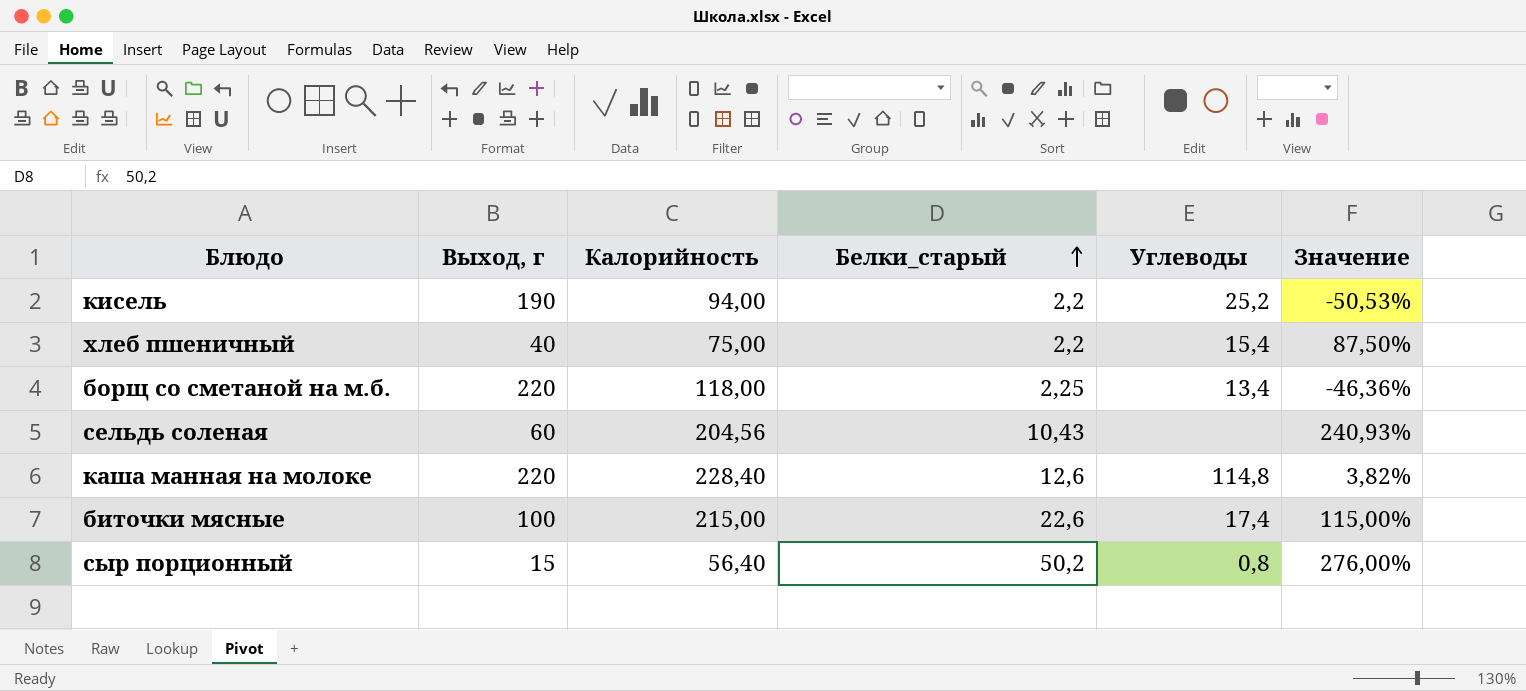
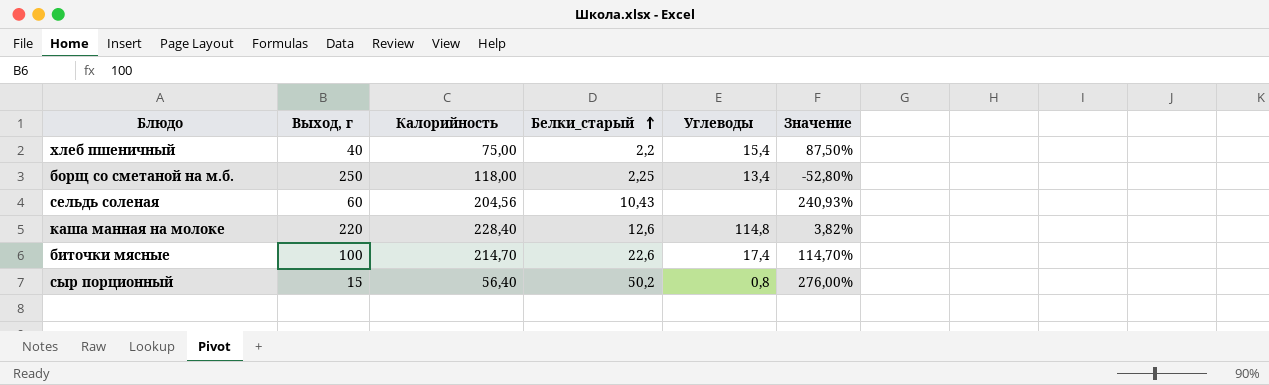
row кисель: 190 | 94,00 | 2,2 | 25,2 | -50,53% -> none
борщ со сметаной на м.б. | Выход, г: 220 -> 250
борщ со сметаной на м.б. | Значение: -46,36% -> -52,80%
биточки мясные | Калорийность: 215,00 -> 214,70
биточки мясные | Значение: 115,00% -> 114,70%

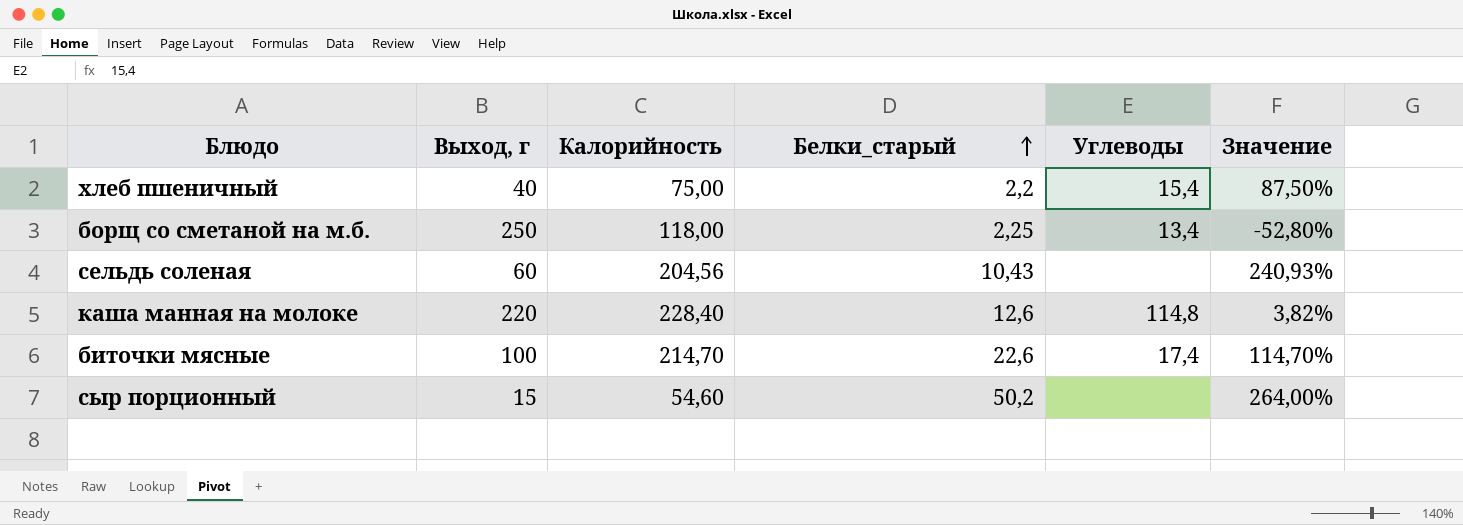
сыр порционный | Калорийность: 56,40 -> 54,60
сыр порционный | Углеводы: 0,8 -> none
сыр порционный | Значение: 276,00% -> 264,00%

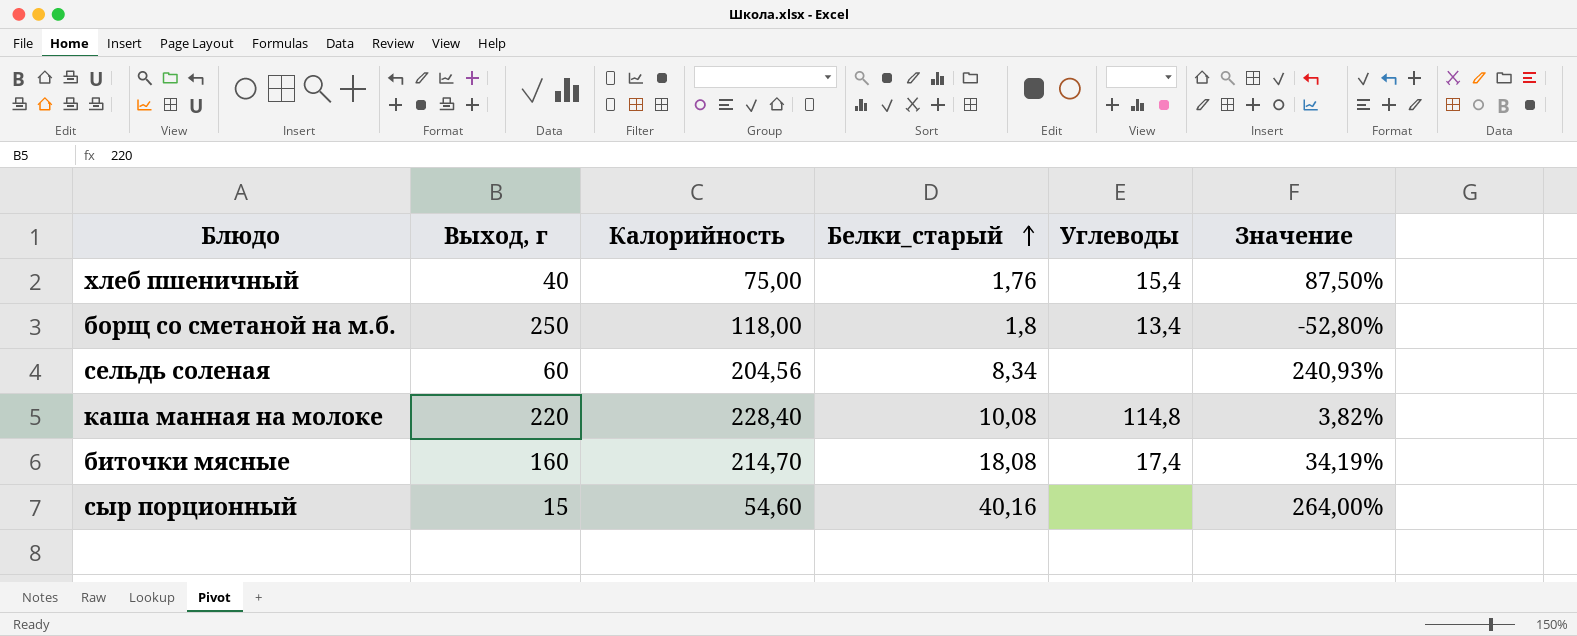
хлеб пшеничный | Белки_старый: 2,2 -> 1,76
борщ со сметаной на м.б. | Белки_старый: 2,25 -> 1,8
сельдь соленая | Белки_старый: 10,43 -> 8,34
каша манная на молоке | Белки_старый: 12,6 -> 10,08
биточки мясные | Выход, г: 100 -> 160
биточки мясные | Белки_старый: 22,6 -> 18,08
биточки мясные | Значение: 114,70% -> 34,19%
сыр порционный | Белки_старый: 50,2 -> 40,16

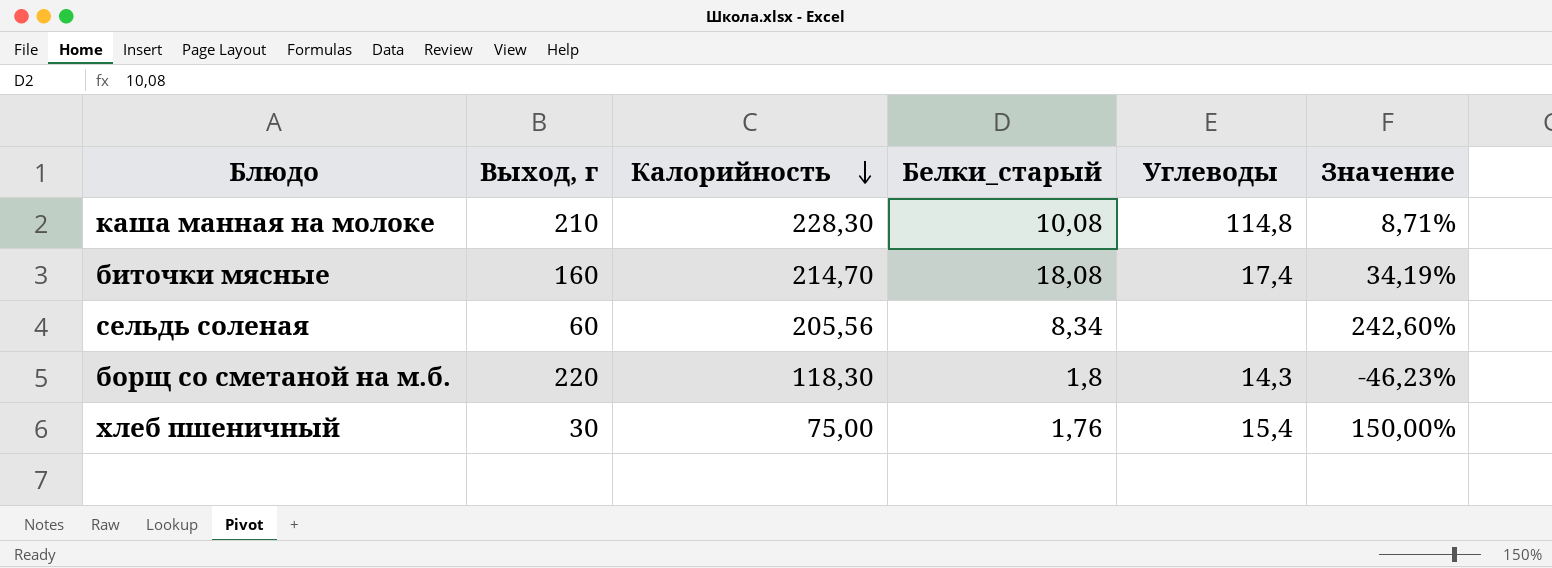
row order: Белки_старый ascending -> Калорийность descending
row сыр порционный: 15 | 54,60 | 40,16 | none | 264,00% -> none
каша манная на молоке | Выход, г: 220 -> 210
каша манная на молоке | Калорийность: 228,40 -> 228,30
каша манная на молоке | Значение: 3,82% -> 8,71%
сельдь соленая | Калорийность: 204,56 -> 205,56
сельдь соленая | Значение: 240,93% -> 242,60%
борщ со сметаной на м.б. | Выход, г: 250 -> 220
борщ со сметаной на м.б. | Калорийность: 118,00 -> 118,30
борщ со сметаной на м.б. | Углеводы: 13,4 -> 14,3
борщ со сметаной на м.б. | Значение: -52,80% -> -46,23%
хлеб пшеничный | Выход, г: 40 -> 30
хлеб пшеничный | Значение: 87,50% -> 150,00%

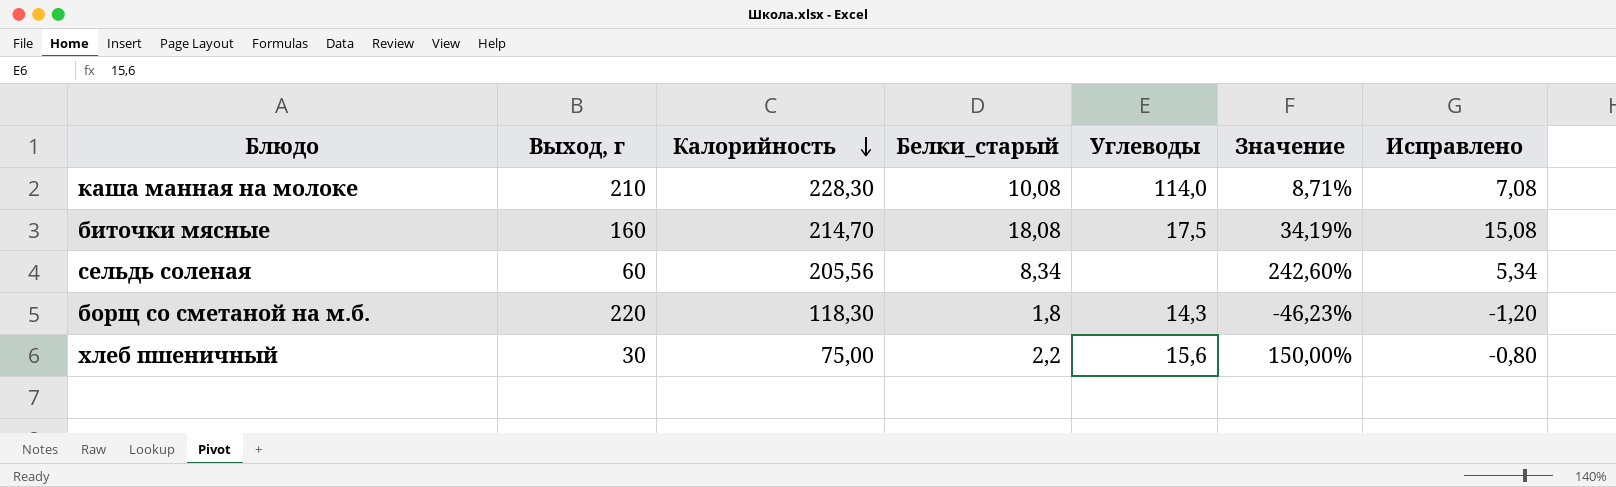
column Исправлено | formula: none -> [Белки_старый] - 3
каша манная на молоке | Углеводы: 114,8 -> 114,0
биточки мясные | Углеводы: 17,4 -> 17,5
хлеб пшеничный | Белки_старый: 1,76 -> 2,2
хлеб пшеничный | Углеводы: 15,4 -> 15,6

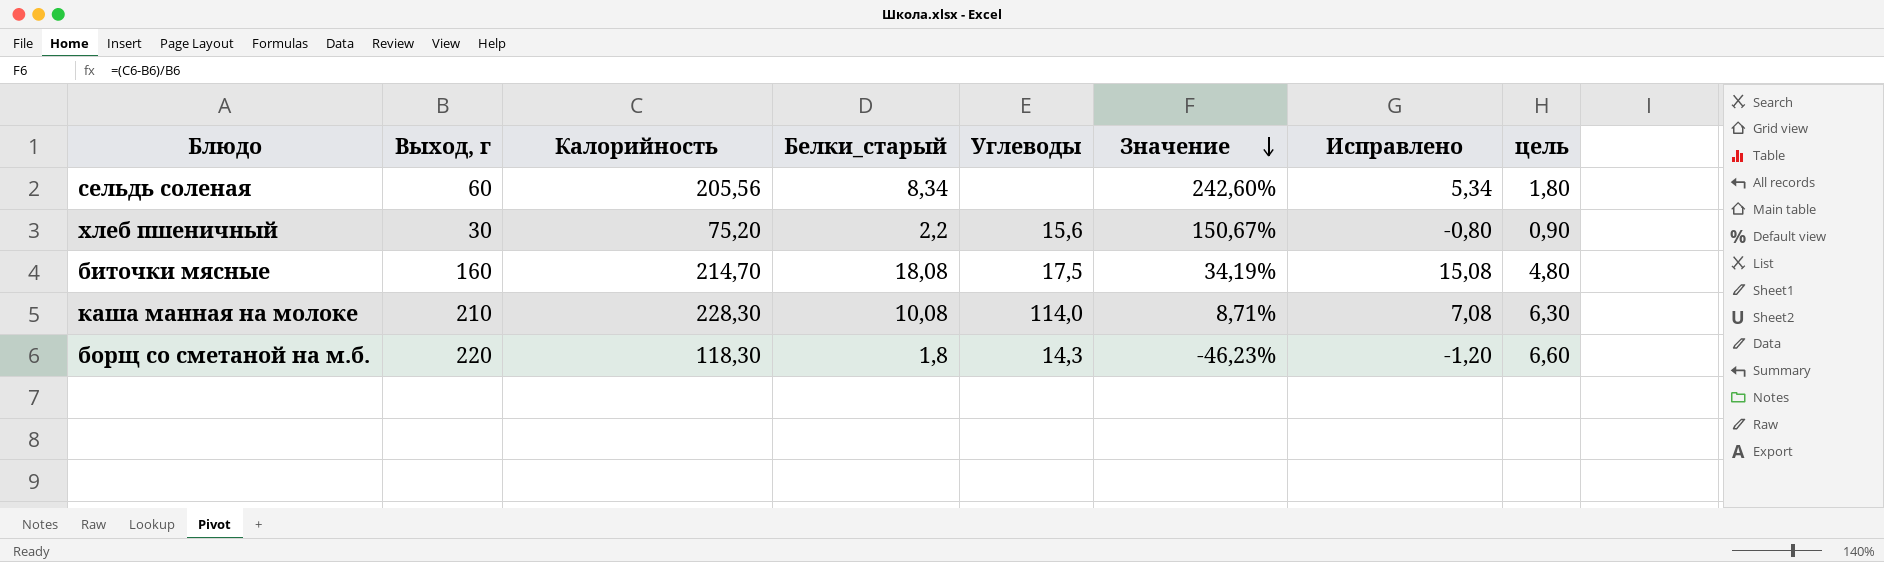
row order: Калорийность descending -> Значение descending
column цель | formula: none -> [Выход, г] * 0,03
хлеб пшеничный | Калорийность: 75,00 -> 75,20
хлеб пшеничный | Значение: 150,00% -> 150,67%

